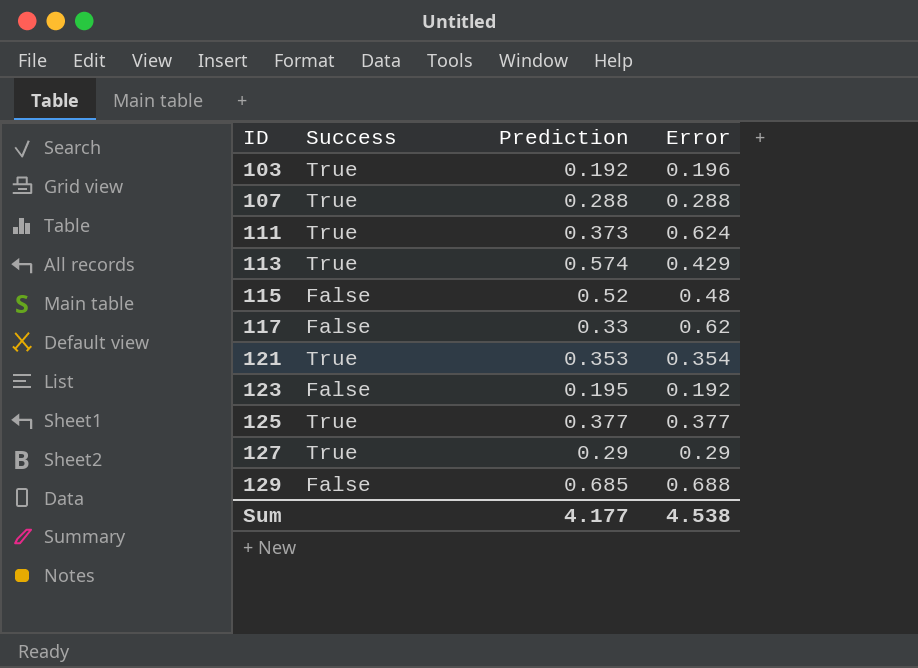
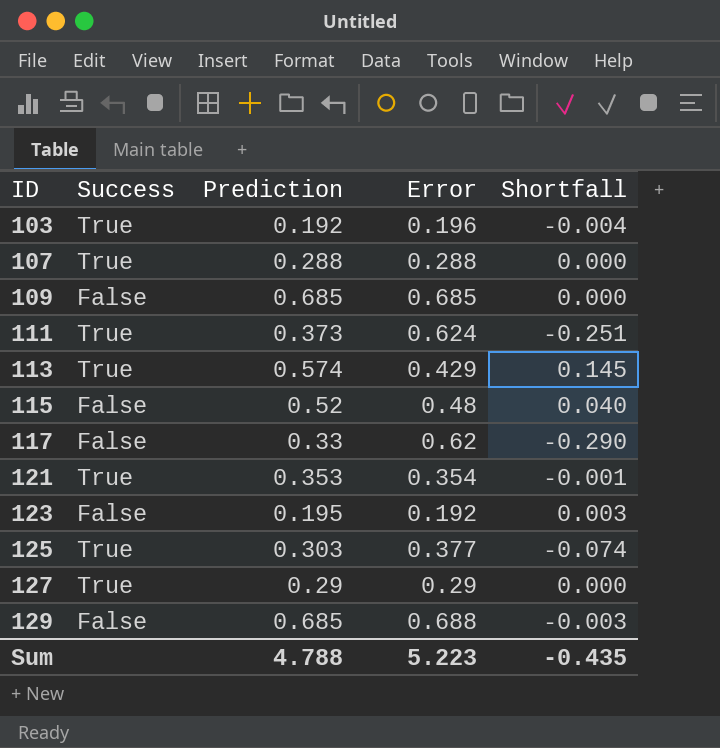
column Shortfall | formula: none -> [Prediction] - [Error]
row 109: none -> False | 0.685 | 0.685 | 0.000
125 | Prediction: 0.377 -> 0.303
Sum | Prediction: 4.177 -> 4.788
Sum | Error: 4.538 -> 5.223

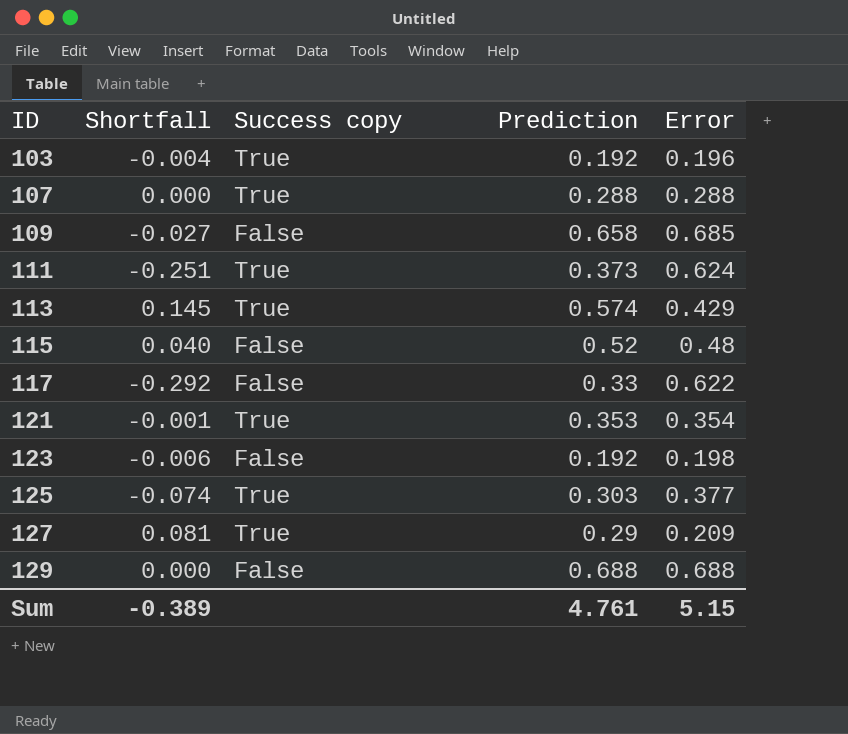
column Shortfall | position: 5 -> 2
column name: Success -> Success copy
109 | Shortfall: 0.000 -> -0.027
109 | Prediction: 0.685 -> 0.658
117 | Shortfall: -0.290 -> -0.292
117 | Error: 0.62 -> 0.622
123 | Shortfall: 0.003 -> -0.006
123 | Prediction: 0.195 -> 0.192
123 | Error: 0.192 -> 0.198
127 | Shortfall: 0.000 -> 0.081
127 | Error: 0.29 -> 0.209
129 | Shortfall: -0.003 -> 0.000
129 | Prediction: 0.685 -> 0.688
Sum | Shortfall: -0.435 -> -0.389
Sum | Prediction: 4.788 -> 4.761
Sum | Error: 5.223 -> 5.15

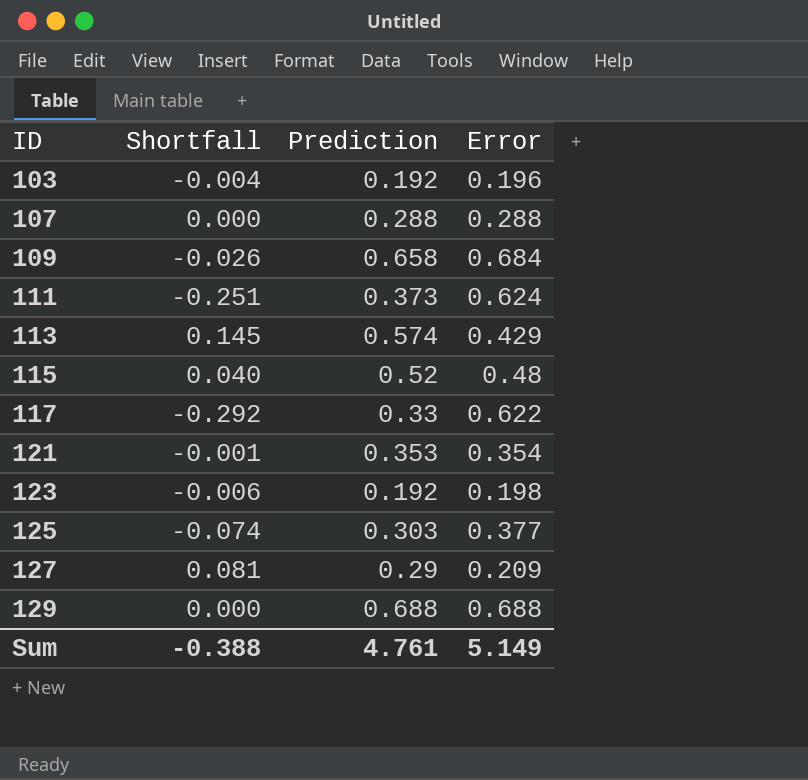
column Success copy | position: 3 -> none
109 | Shortfall: -0.027 -> -0.026
109 | Error: 0.685 -> 0.684
Sum | Shortfall: -0.389 -> -0.388
Sum | Error: 5.15 -> 5.149

